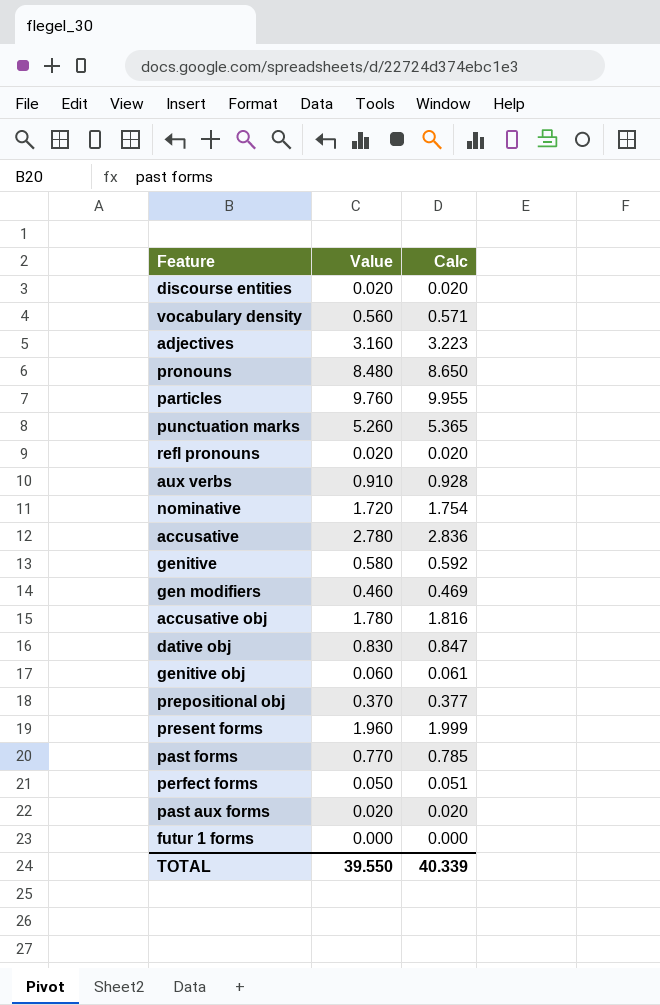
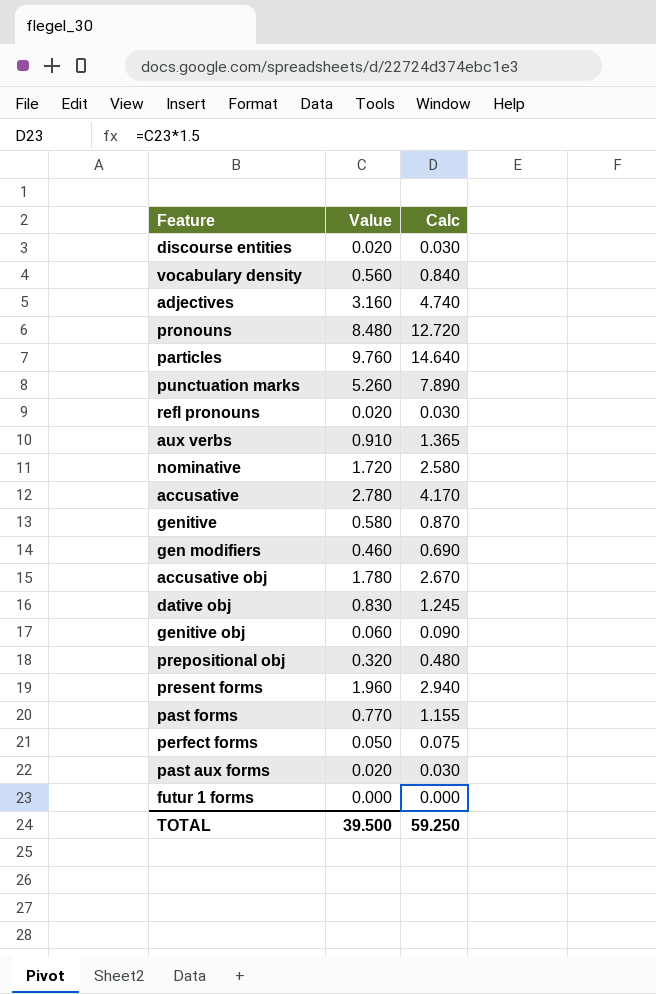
column Calc | formula: [Value] * 1.02 -> [Value] * 1.5
prepositional obj | Value: 0.370 -> 0.320
TOTAL | Value: 39.550 -> 39.500
TOTAL | Calc: 40.339 -> 59.250

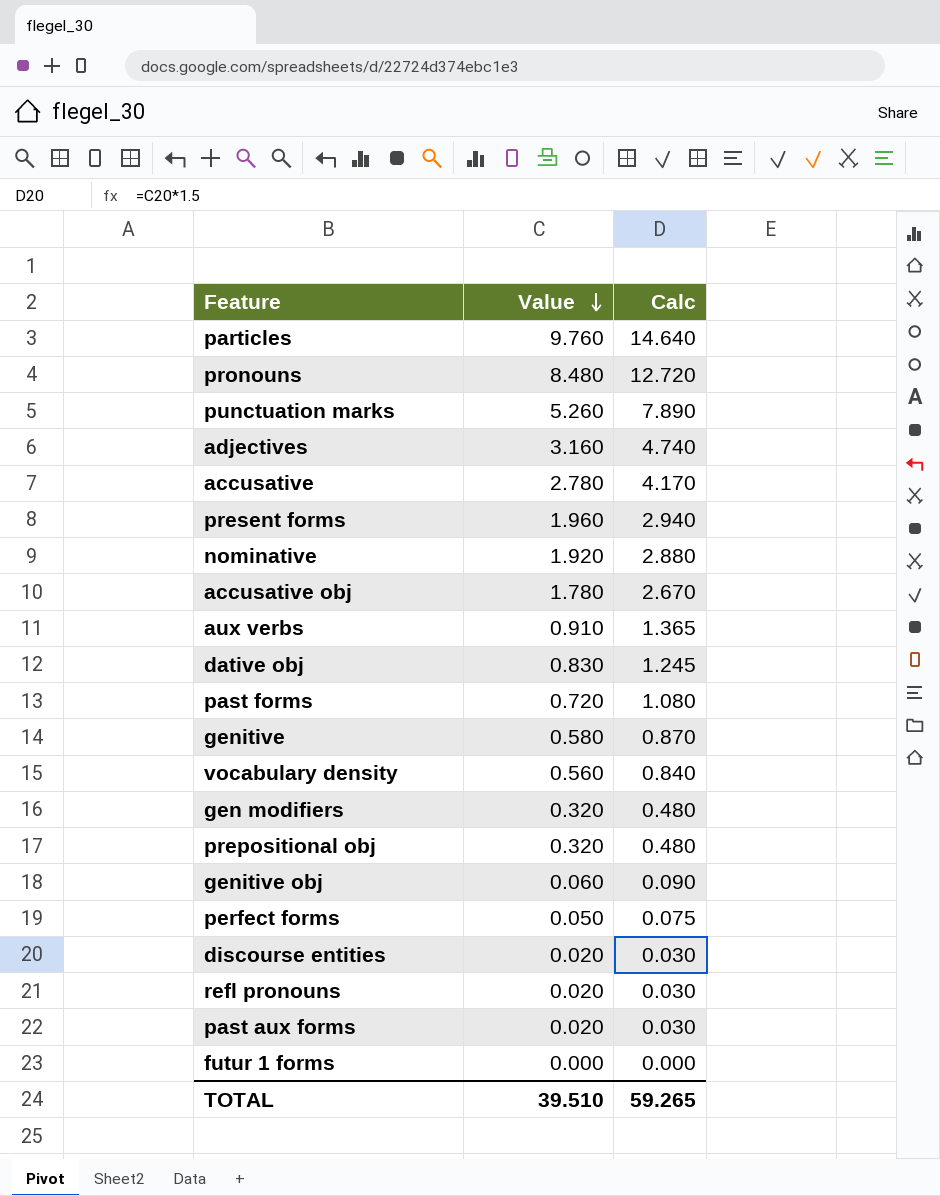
row order: none -> Value descending
nominative | Value: 1.720 -> 1.920
nominative | Calc: 2.580 -> 2.880
past forms | Value: 0.770 -> 0.720
past forms | Calc: 1.155 -> 1.080
gen modifiers | Value: 0.460 -> 0.320
gen modifiers | Calc: 0.690 -> 0.480
TOTAL | Value: 39.500 -> 39.510
TOTAL | Calc: 59.250 -> 59.265

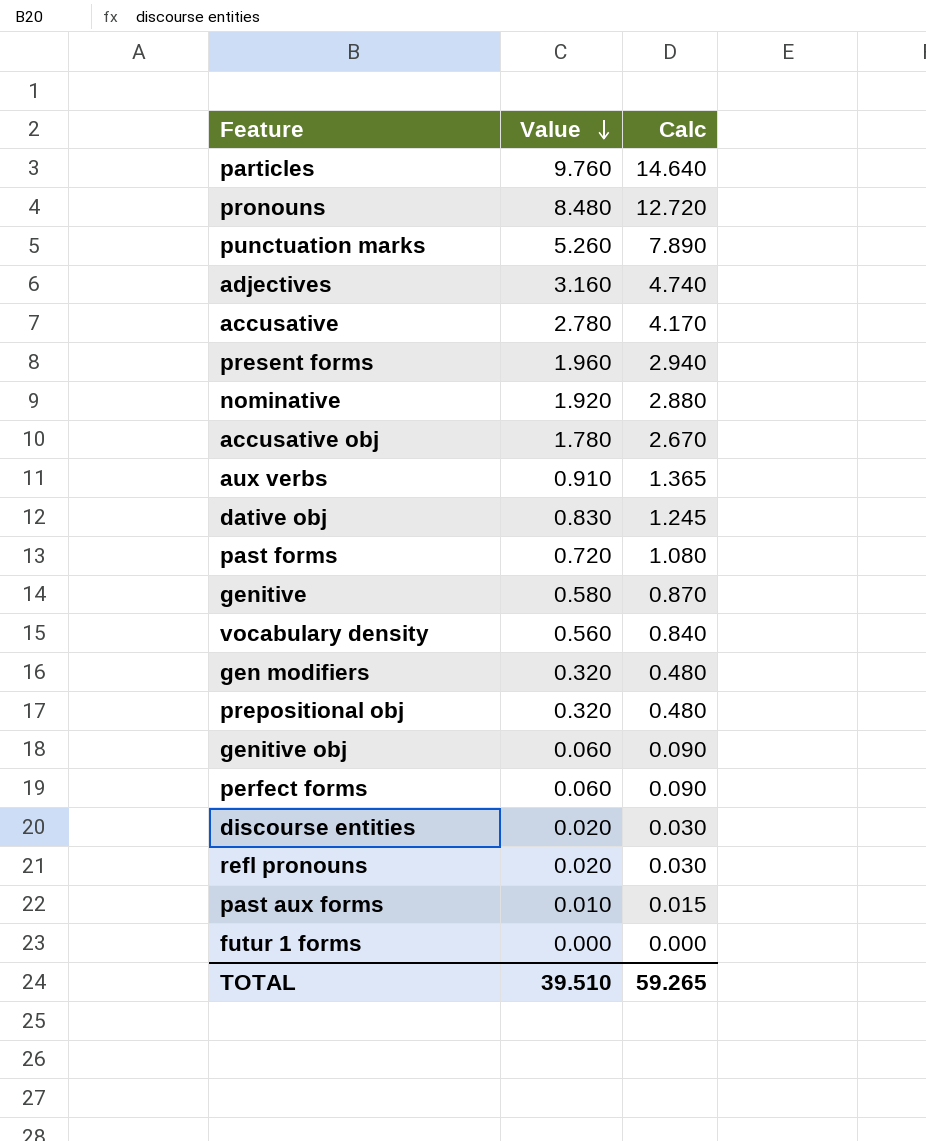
perfect forms | Value: 0.050 -> 0.060
perfect forms | Calc: 0.075 -> 0.090
past aux forms | Value: 0.020 -> 0.010
past aux forms | Calc: 0.030 -> 0.015

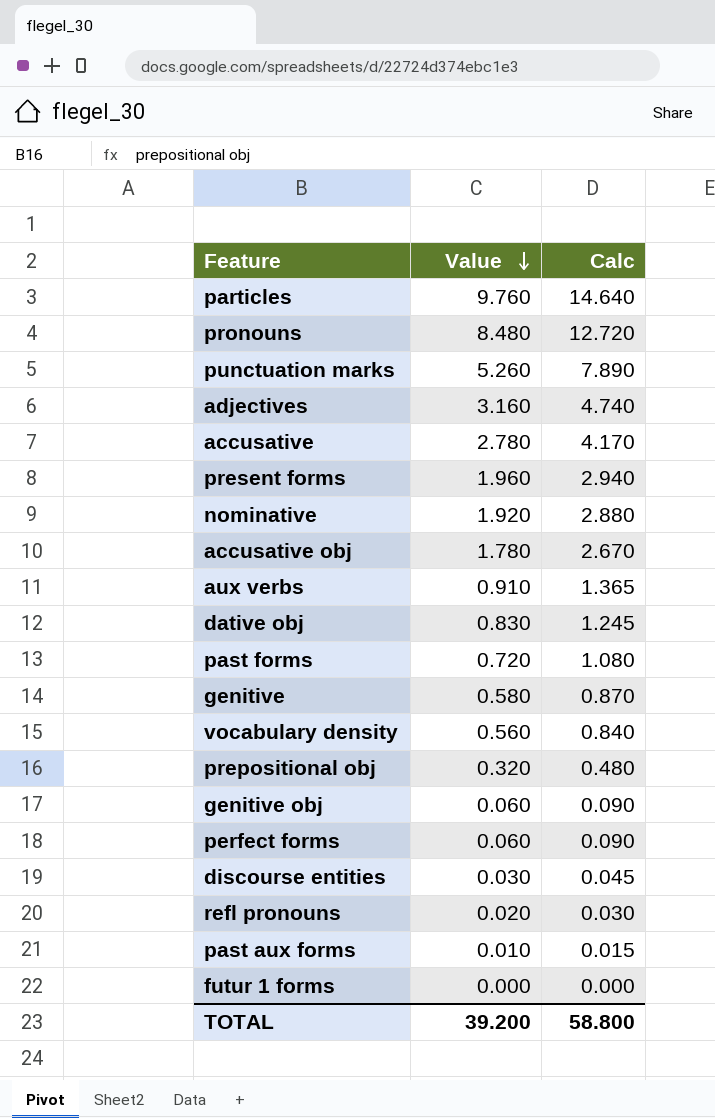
row gen modifiers: 0.320 | 0.480 -> none
discourse entities | Value: 0.020 -> 0.030
discourse entities | Calc: 0.030 -> 0.045
TOTAL | Value: 39.510 -> 39.200
TOTAL | Calc: 59.265 -> 58.800

